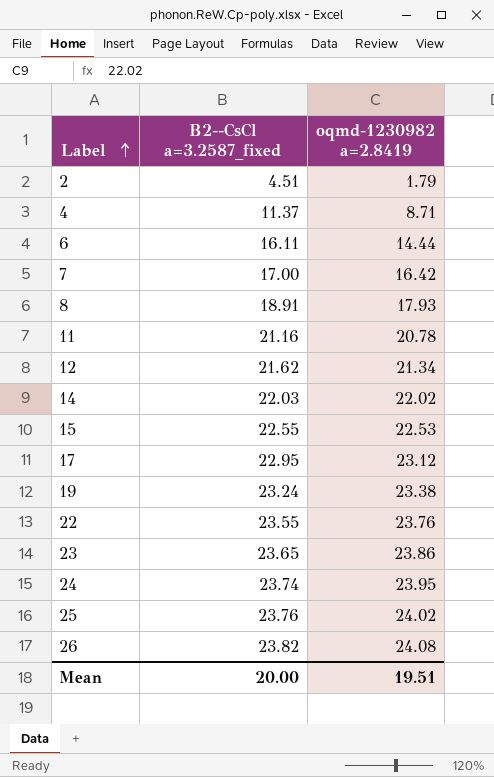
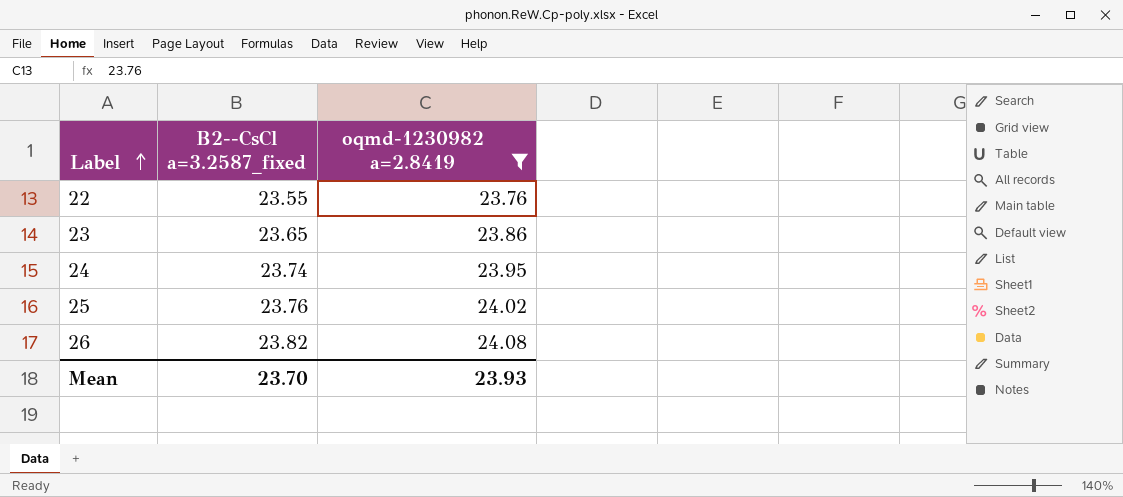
filter: none -> oqmd-1230982 a=2.8419 >= 23.76
Mean | B2--CsCl a=3.2587_fixed: 20.00 -> 23.70
Mean | oqmd-1230982 a=2.8419: 19.51 -> 23.93

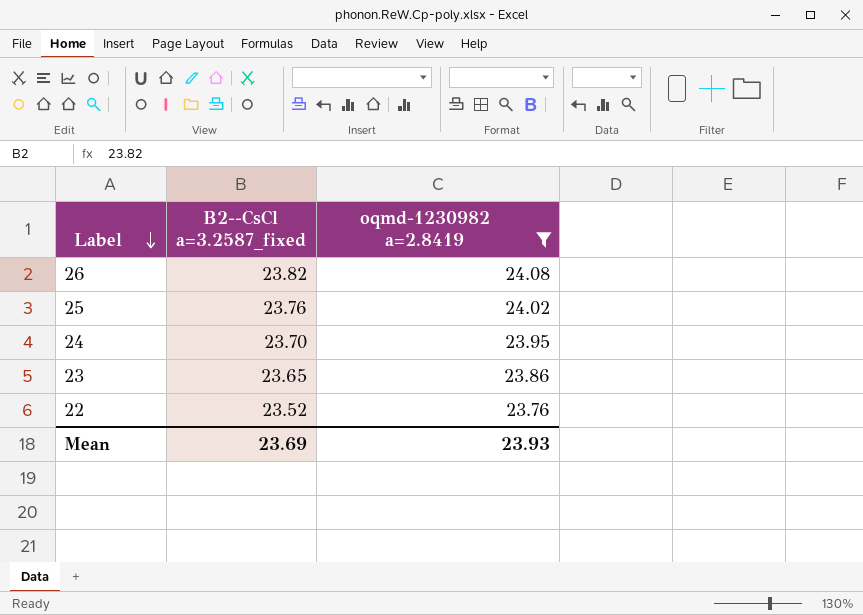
row order: Label ascending -> Label descending
24 | B2--CsCl a=3.2587_fixed: 23.74 -> 23.70
22 | B2--CsCl a=3.2587_fixed: 23.55 -> 23.52
Mean | B2--CsCl a=3.2587_fixed: 23.70 -> 23.69

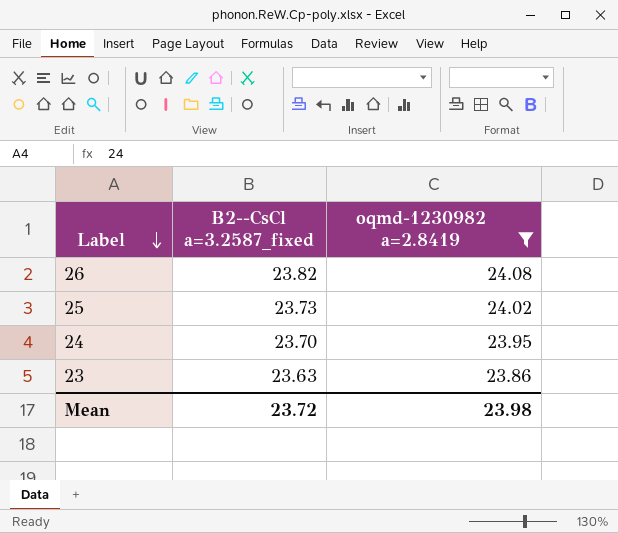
row 22: 23.52 | 23.76 -> none
25 | B2--CsCl a=3.2587_fixed: 23.76 -> 23.73
23 | B2--CsCl a=3.2587_fixed: 23.65 -> 23.63
Mean | B2--CsCl a=3.2587_fixed: 23.69 -> 23.72
Mean | oqmd-1230982 a=2.8419: 23.93 -> 23.98

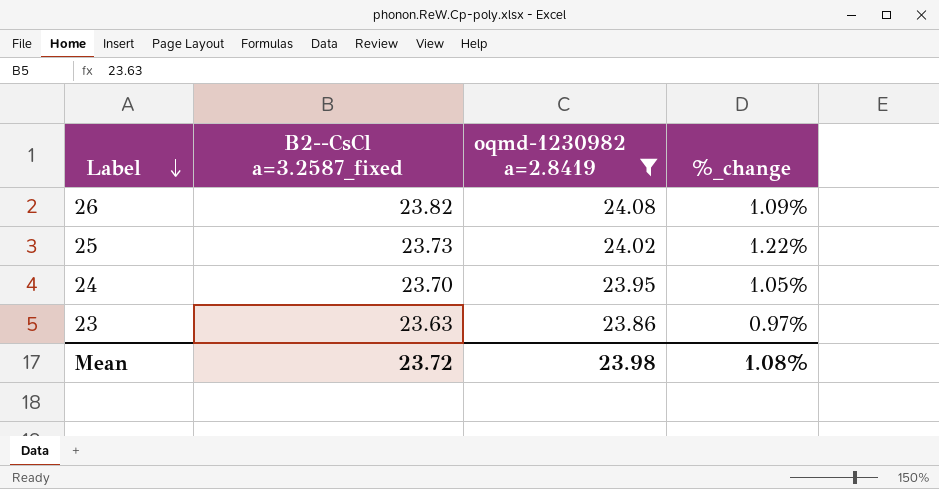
column %_change | formula: none -> ([oqmd-1230982 a=2.8419] - [B2--CsCl a=3.2587_fixed]) / [B2--CsCl a=3.2587_fixed]

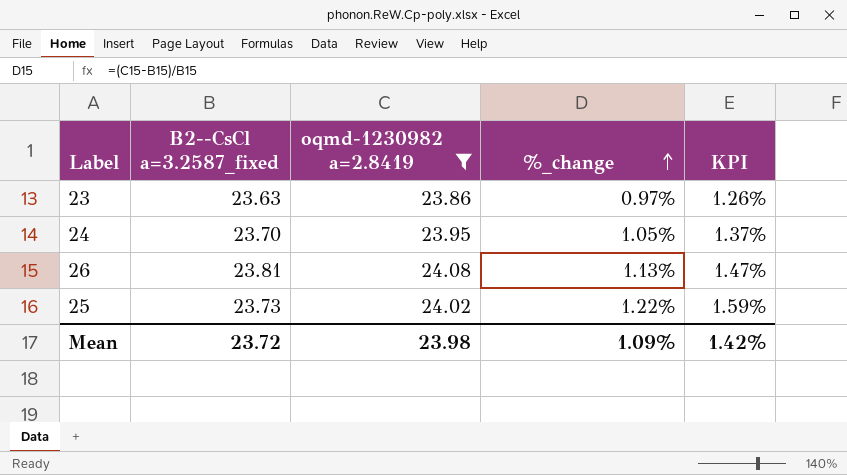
row order: Label descending -> %_change ascending
column KPI | formula: none -> [%_change] * 1.3
26 | B2--CsCl a=3.2587_fixed: 23.82 -> 23.81
26 | %_change: 1.09% -> 1.13%
Mean | %_change: 1.08% -> 1.09%

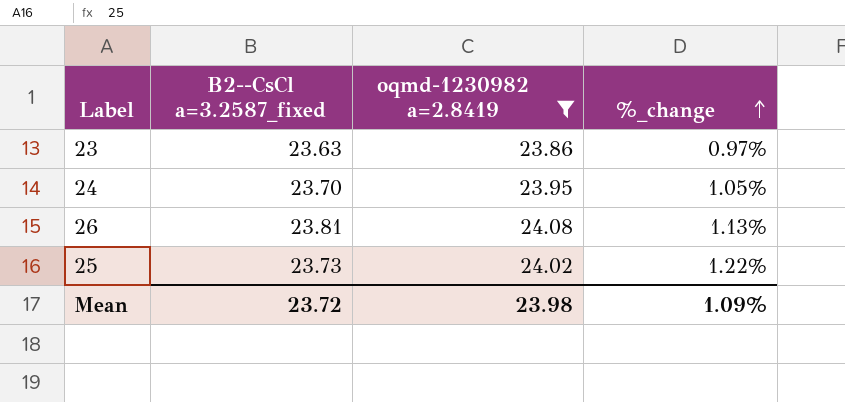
column KPI | formula: [%_change] * 1.3 -> none

